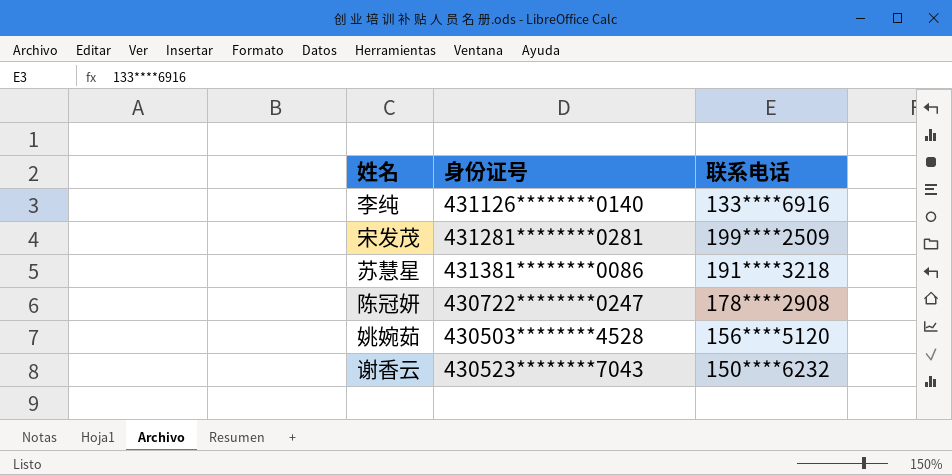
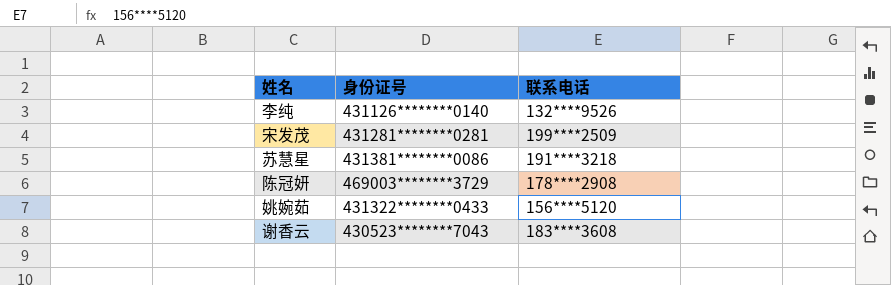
李纯 | 联系电话: 133****6916 -> 132****9526
陈冠妍 | 身份证号: 430722********0247 -> 469003********3729
姚婉茹 | 身份证号: 430503********4528 -> 431322********0433
谢香云 | 联系电话: 150****6232 -> 183****3608

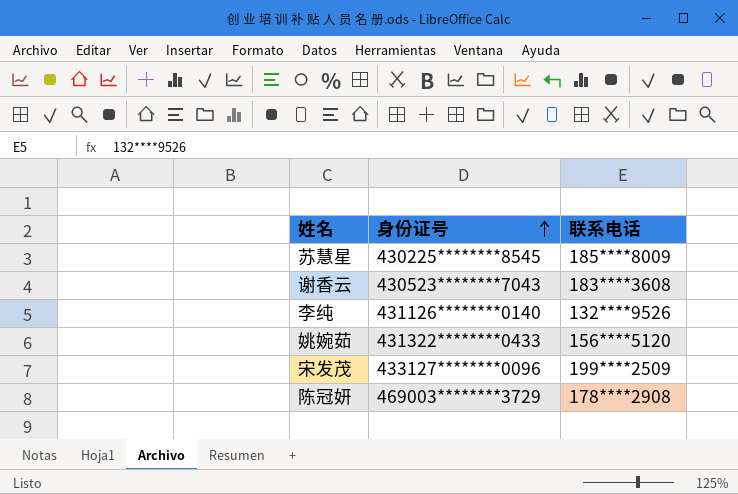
row order: none -> 身份证号 ascending
苏慧星 | 身份证号: 431381********0086 -> 430225********8545
苏慧星 | 联系电话: 191****3218 -> 185****8009
宋发茂 | 身份证号: 431281********0281 -> 433127********0096

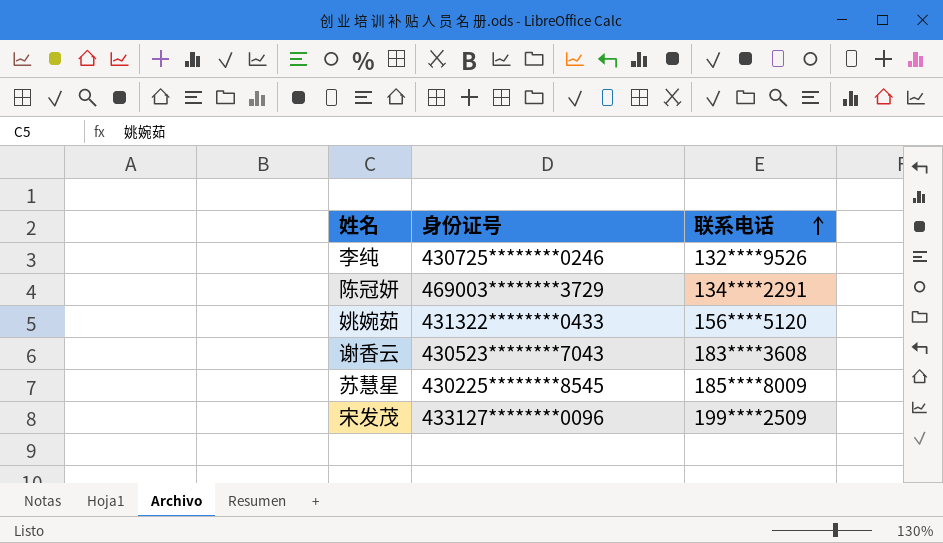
row order: 身份证号 ascending -> 联系电话 ascending
李纯 | 身份证号: 431126********0140 -> 430725********0246
陈冠妍 | 联系电话: 178****2908 -> 134****2291

